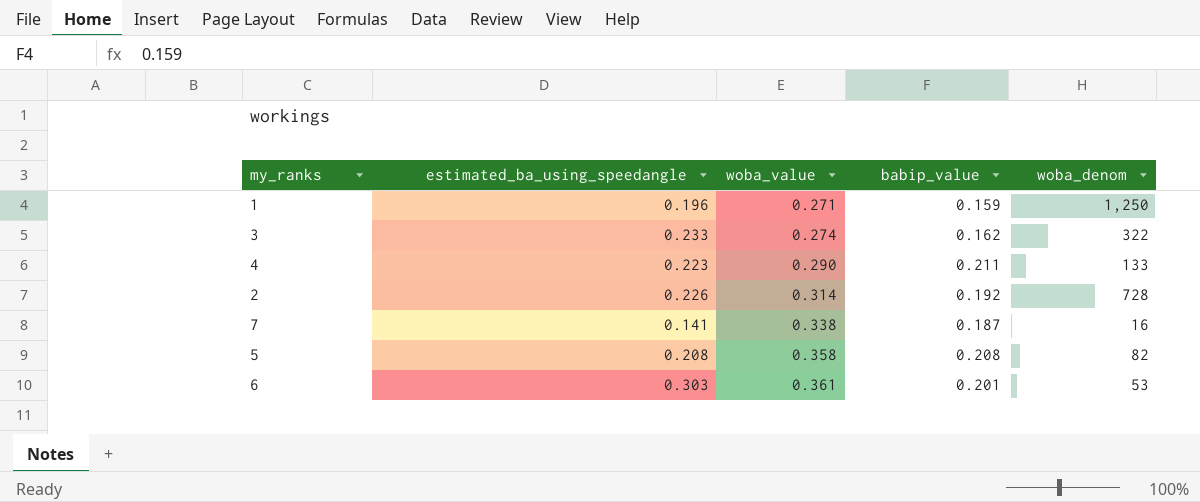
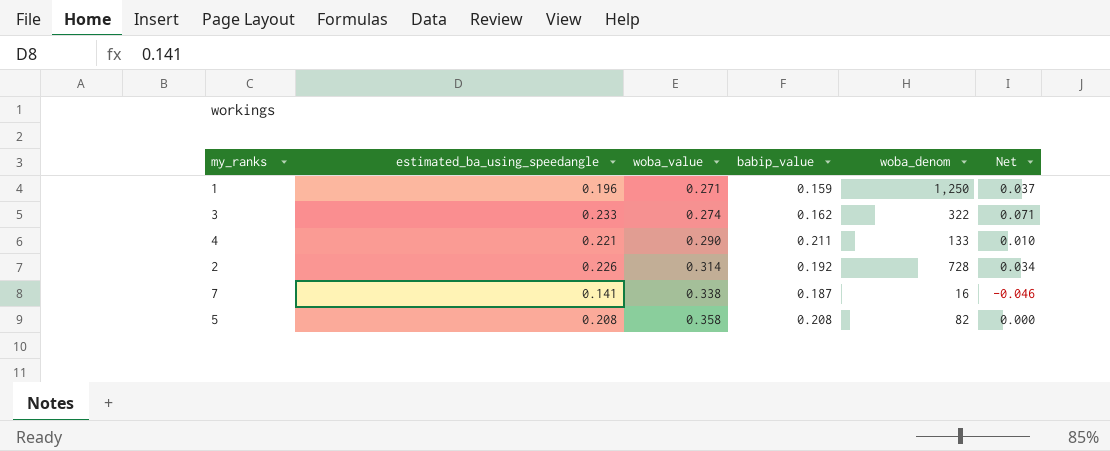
column Net | formula: none -> [estimated_ba_using_speedangle] - [babip_value]
row 6: 0.303 | 0.361 | 0.201 | 53 -> none
4 | estimated_ba_using_speedangle: 0.223 -> 0.221

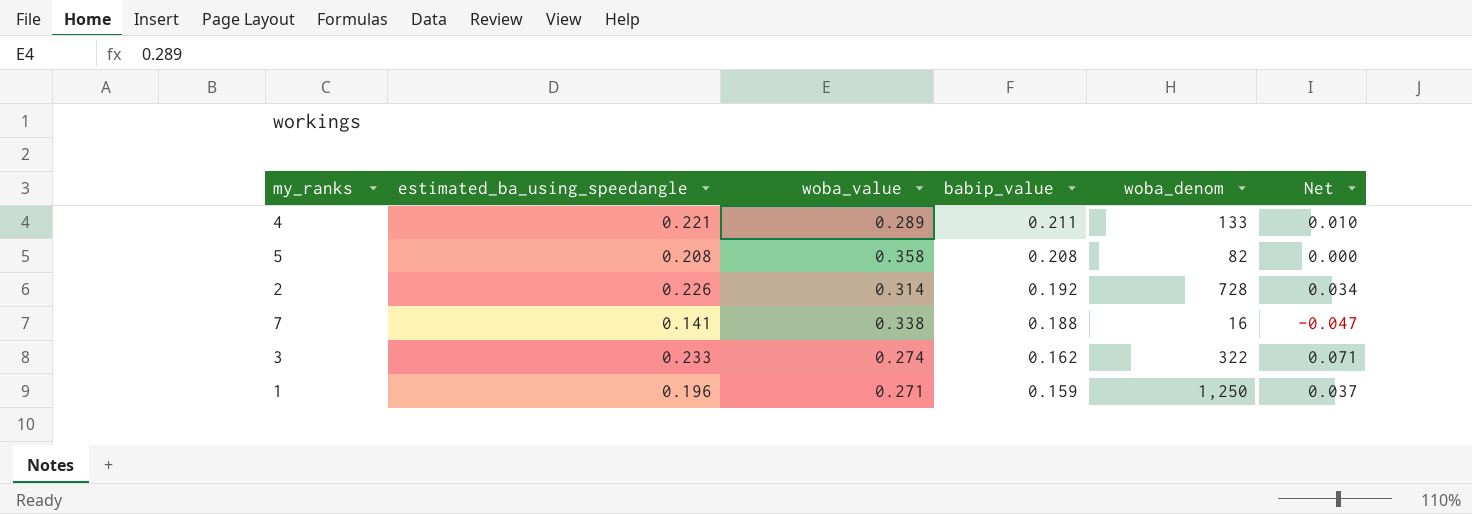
row order: woba_value ascending -> babip_value descending
4 | woba_value: 0.290 -> 0.289
7 | babip_value: 0.187 -> 0.188
7 | Net: -0.046 -> -0.047

